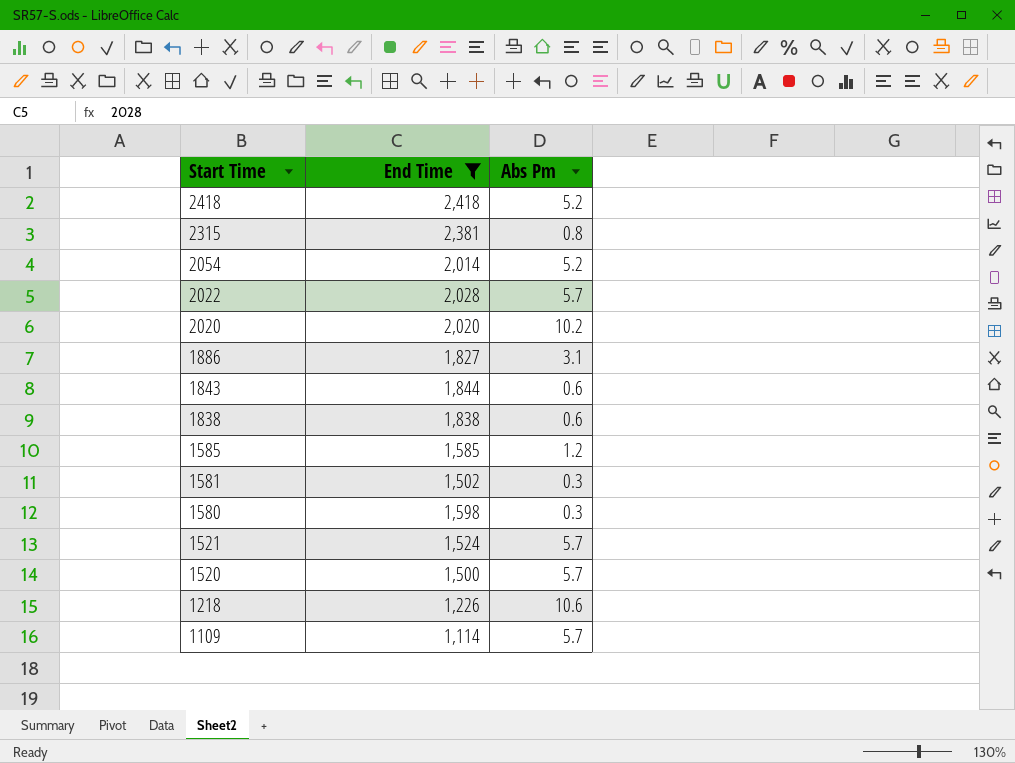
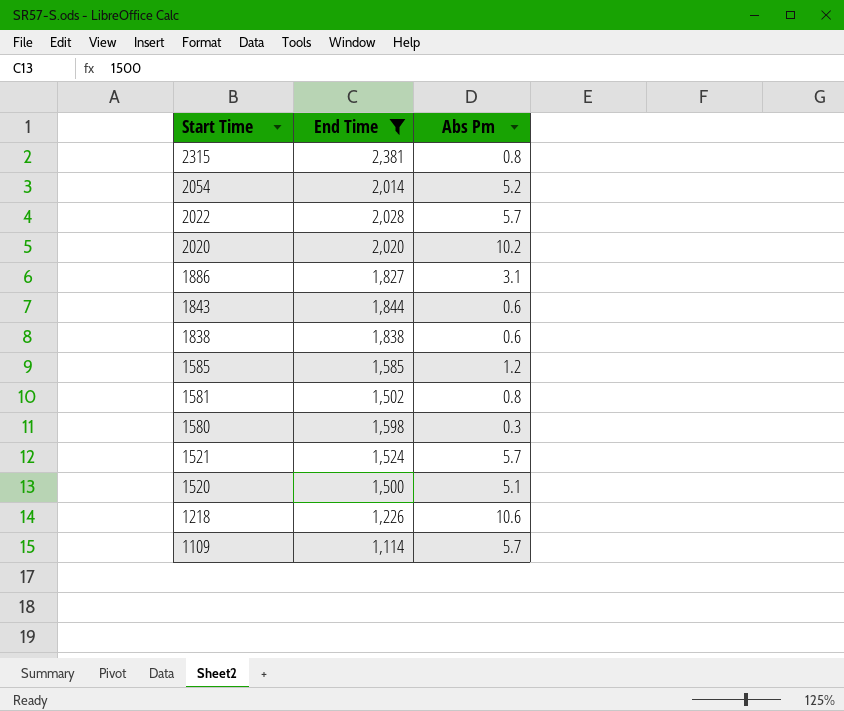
row 2418: 2,418 | 5.2 -> none
1581 | Abs Pm: 0.3 -> 0.8
1520 | Abs Pm: 5.7 -> 5.1

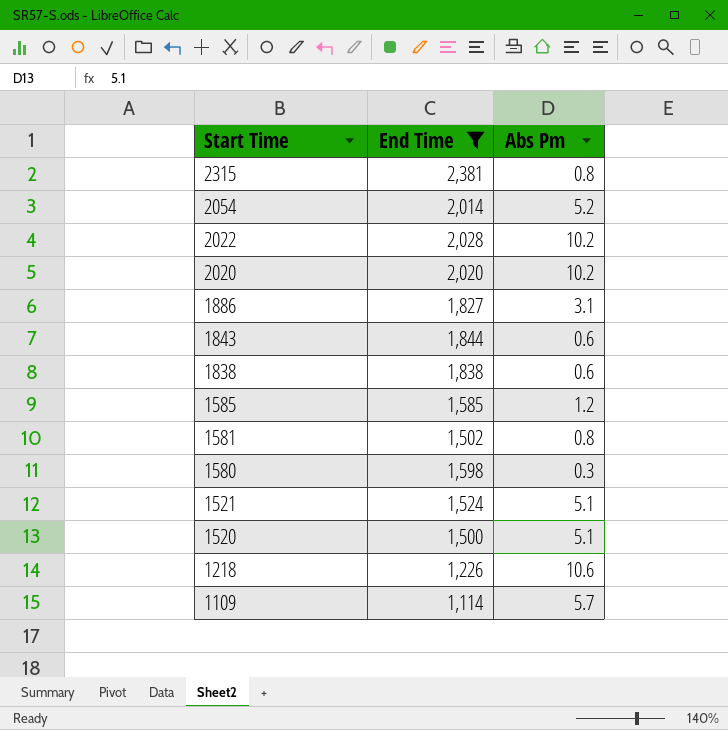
2022 | Abs Pm: 5.7 -> 10.2
1521 | Abs Pm: 5.7 -> 5.1

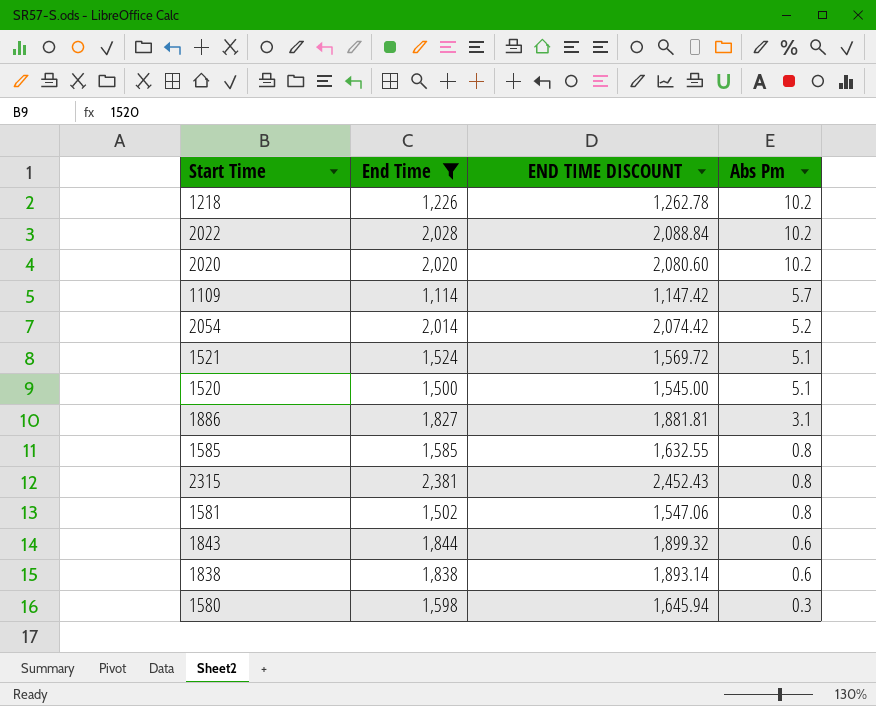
row order: Start Time descending -> Abs Pm descending
column END TIME DISCOUNT | formula: none -> [End Time] * 1.03
1218 | Abs Pm: 10.6 -> 10.2
1585 | Abs Pm: 1.2 -> 0.8

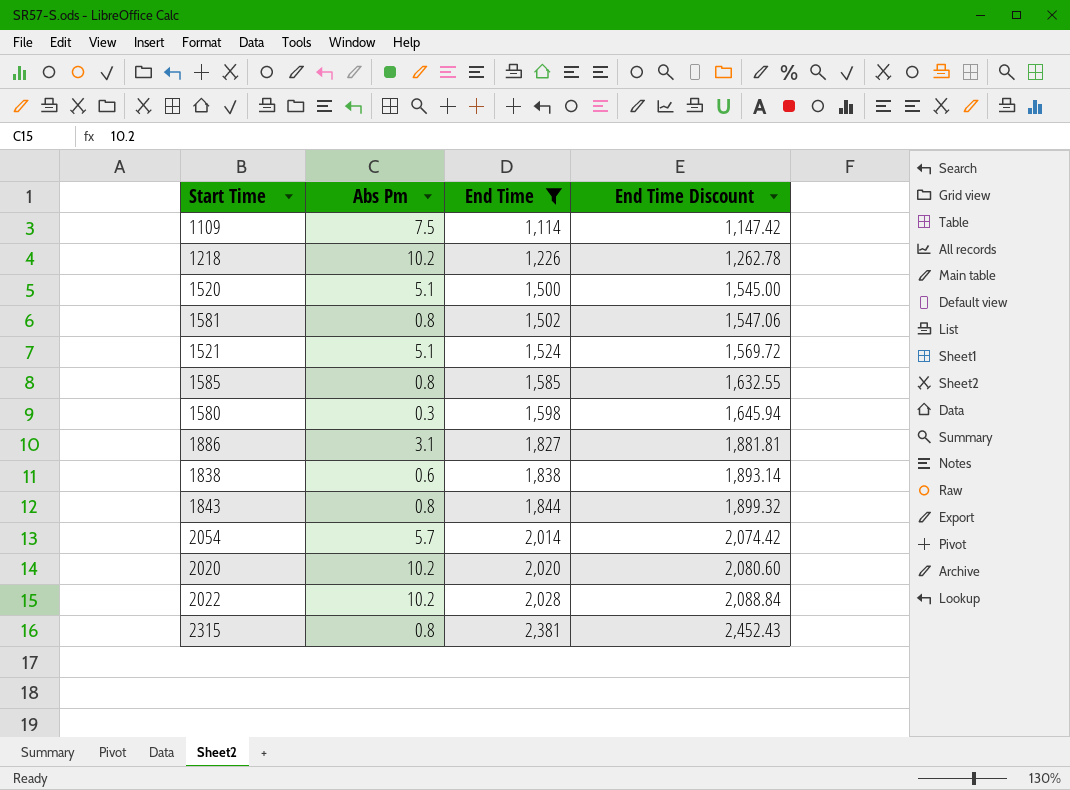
row order: Abs Pm descending -> End Time ascending
column Abs Pm | position: 4 -> 2
column name: END TIME DISCOUNT -> End Time Discount
1109 | Abs Pm: 5.7 -> 7.5
1843 | Abs Pm: 0.6 -> 0.8
2054 | Abs Pm: 5.2 -> 5.7

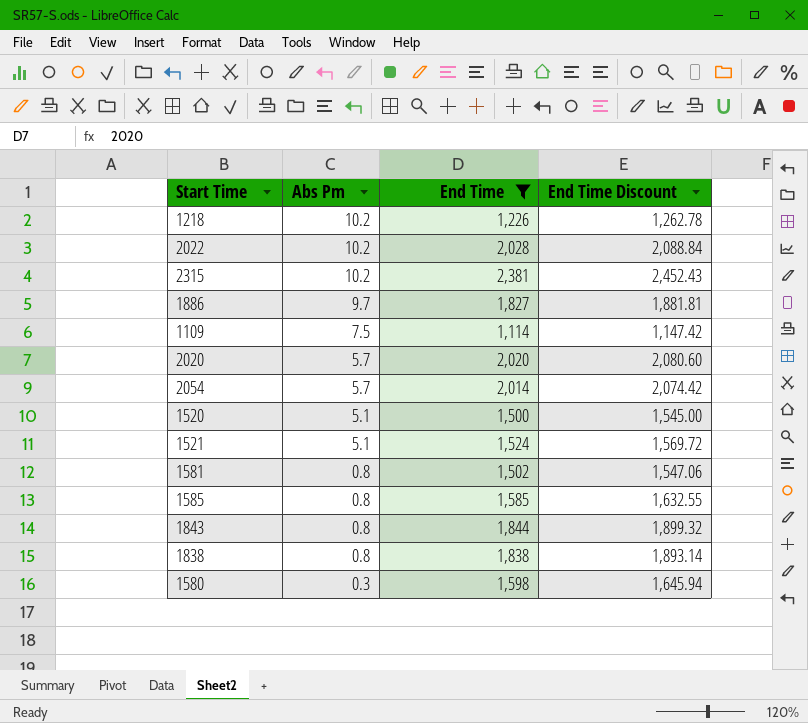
row order: End Time ascending -> Abs Pm descending
2315 | Abs Pm: 0.8 -> 10.2
1886 | Abs Pm: 3.1 -> 9.7
2020 | Abs Pm: 10.2 -> 5.7
1838 | Abs Pm: 0.6 -> 0.8

